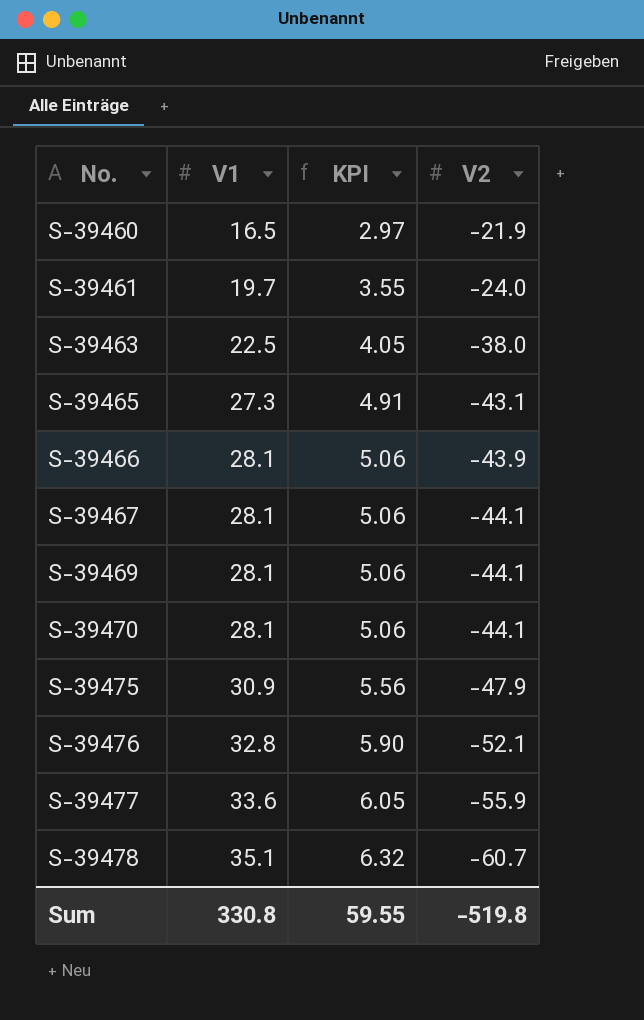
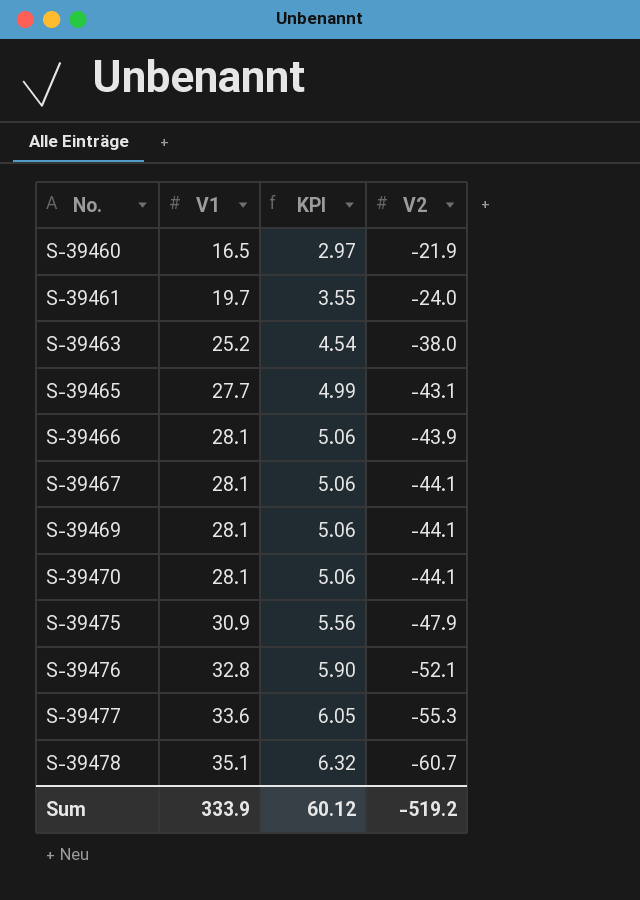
S-39463 | V1: 22.5 -> 25.2
S-39463 | KPI: 4.05 -> 4.54
S-39465 | V1: 27.3 -> 27.7
S-39465 | KPI: 4.91 -> 4.99
S-39477 | V2: -55.9 -> -55.3
Sum | V1: 330.8 -> 333.9
Sum | KPI: 59.55 -> 60.12
Sum | V2: -519.8 -> -519.2

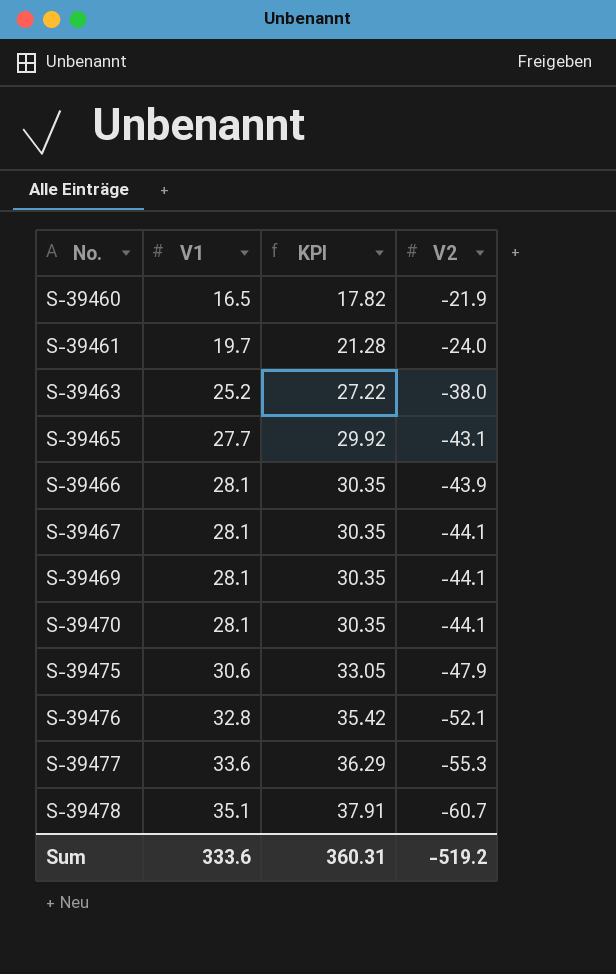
column KPI | formula: [V1] * 0.18 -> [V1] * 1.08
S-39475 | V1: 30.9 -> 30.6
Sum | V1: 333.9 -> 333.6
Sum | KPI: 60.12 -> 360.31

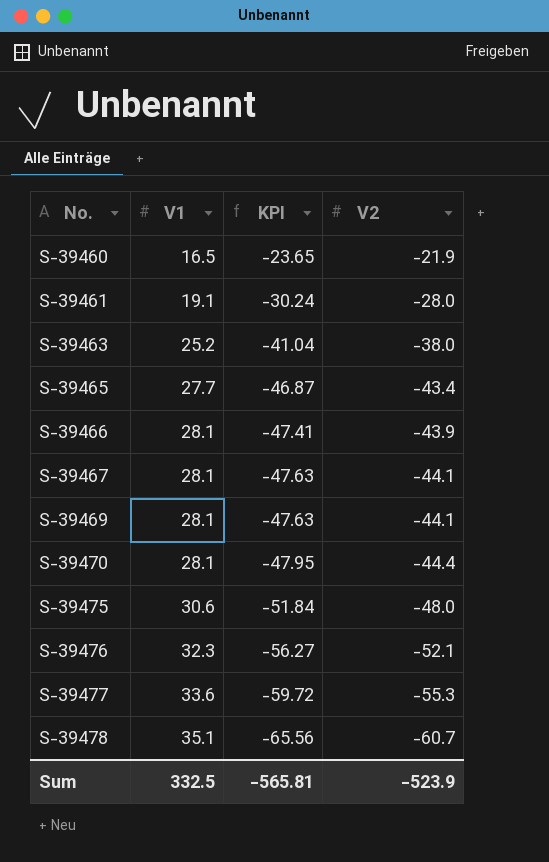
column KPI | formula: [V1] * 1.08 -> [V2] * 1.08
S-39461 | V1: 19.7 -> 19.1
S-39461 | V2: -24.0 -> -28.0
S-39465 | V2: -43.1 -> -43.4
S-39470 | V2: -44.1 -> -44.4
S-39475 | V2: -47.9 -> -48.0
S-39476 | V1: 32.8 -> 32.3
Sum | V1: 333.6 -> 332.5
Sum | KPI: 360.31 -> -565.81
Sum | V2: -519.2 -> -523.9

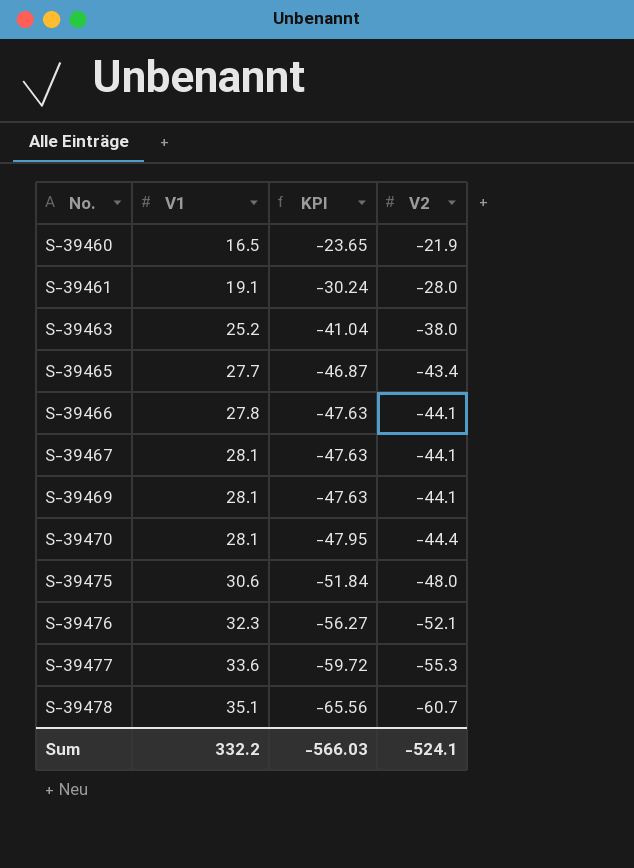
S-39466 | V1: 28.1 -> 27.8
S-39466 | KPI: -47.41 -> -47.63
S-39466 | V2: -43.9 -> -44.1
Sum | V1: 332.5 -> 332.2
Sum | KPI: -565.81 -> -566.03
Sum | V2: -523.9 -> -524.1

